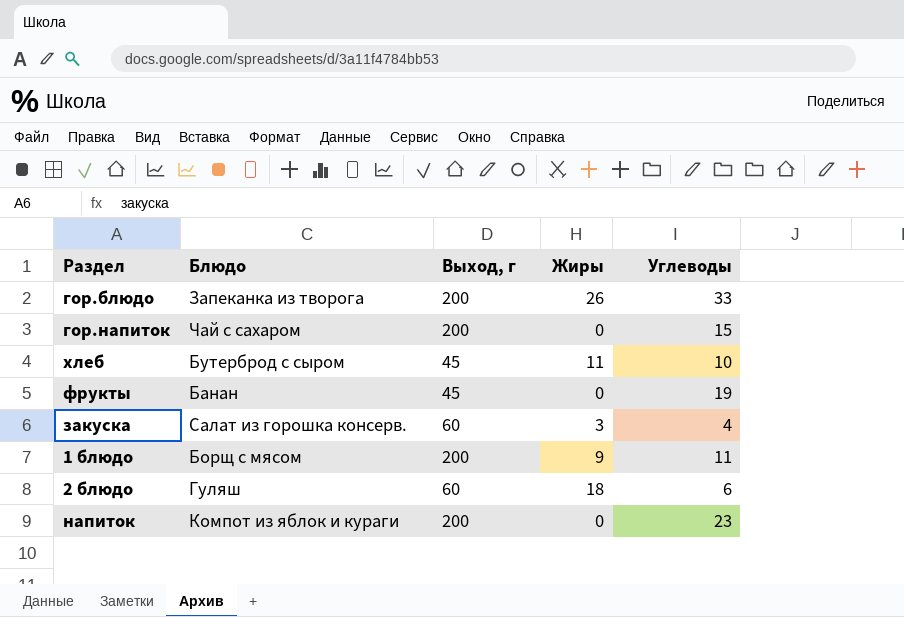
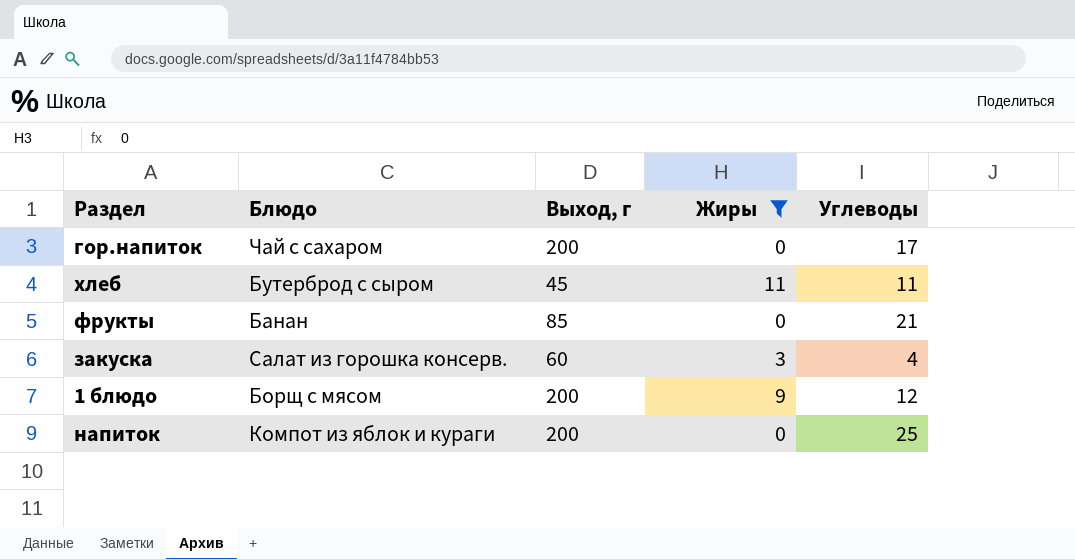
filter: none -> Жиры <= 11
гор.напиток | Углеводы: 15 -> 17
хлеб | Углеводы: 10 -> 11
фрукты | Выход, г: 45 -> 85
фрукты | Углеводы: 19 -> 21
1 блюдо | Углеводы: 11 -> 12
напиток | Углеводы: 23 -> 25

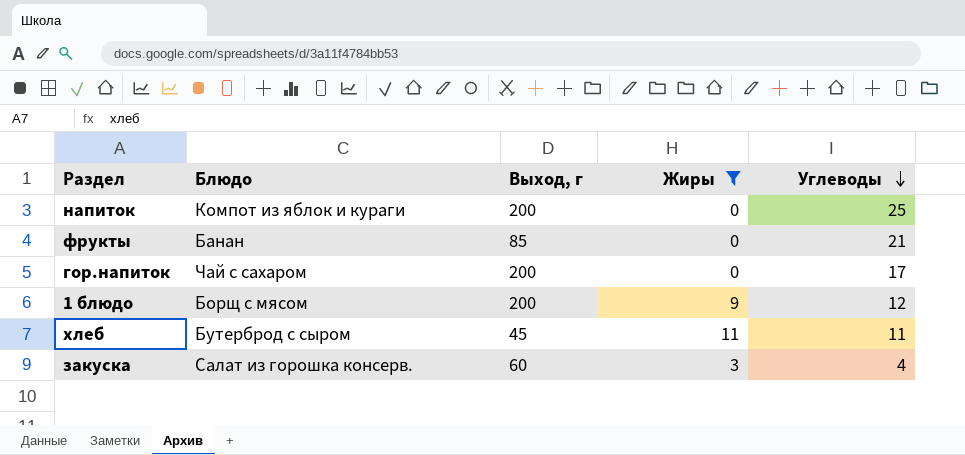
row order: none -> Углеводы descending

